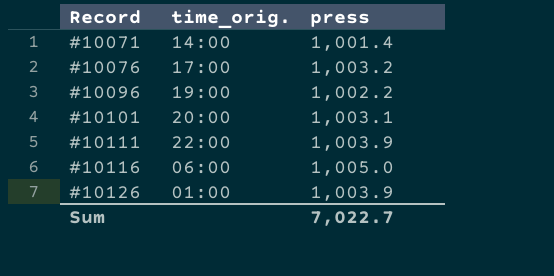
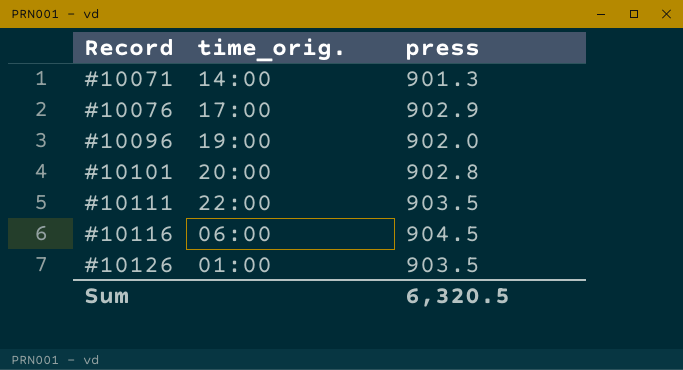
#10071 | press: 1,001.4 -> 901.3
#10076 | press: 1,003.2 -> 902.9
#10096 | press: 1,002.2 -> 902.0
#10101 | press: 1,003.1 -> 902.8
#10111 | press: 1,003.9 -> 903.5
#10116 | press: 1,005.0 -> 904.5
#10126 | press: 1,003.9 -> 903.5
Sum | press: 7,022.7 -> 6,320.5

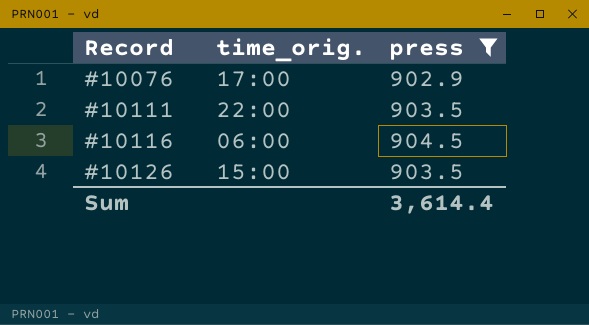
filter: none -> press >= 902.9
#10126 | time_orig.: 01:00 -> 15:00
Sum | press: 6,320.5 -> 3,614.4

